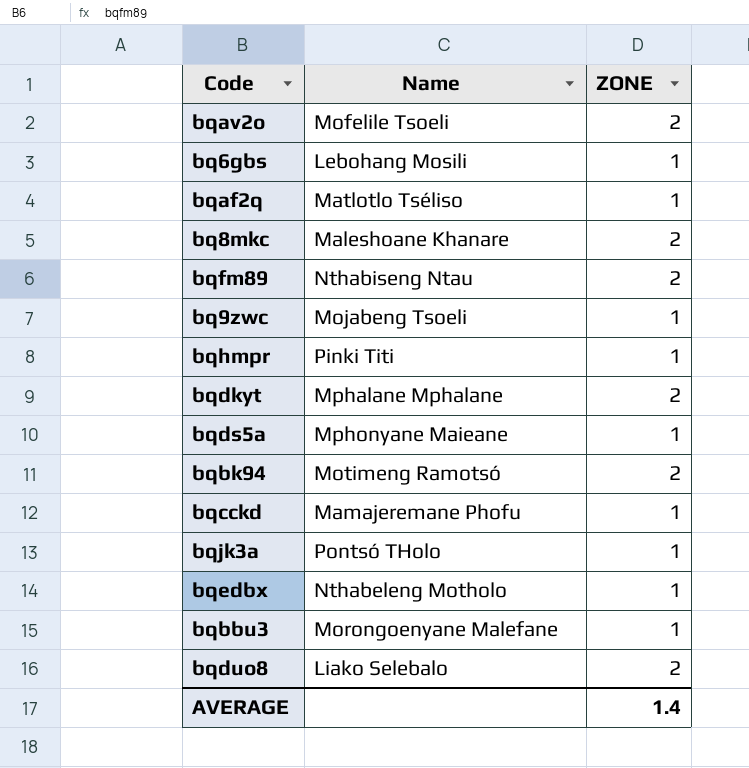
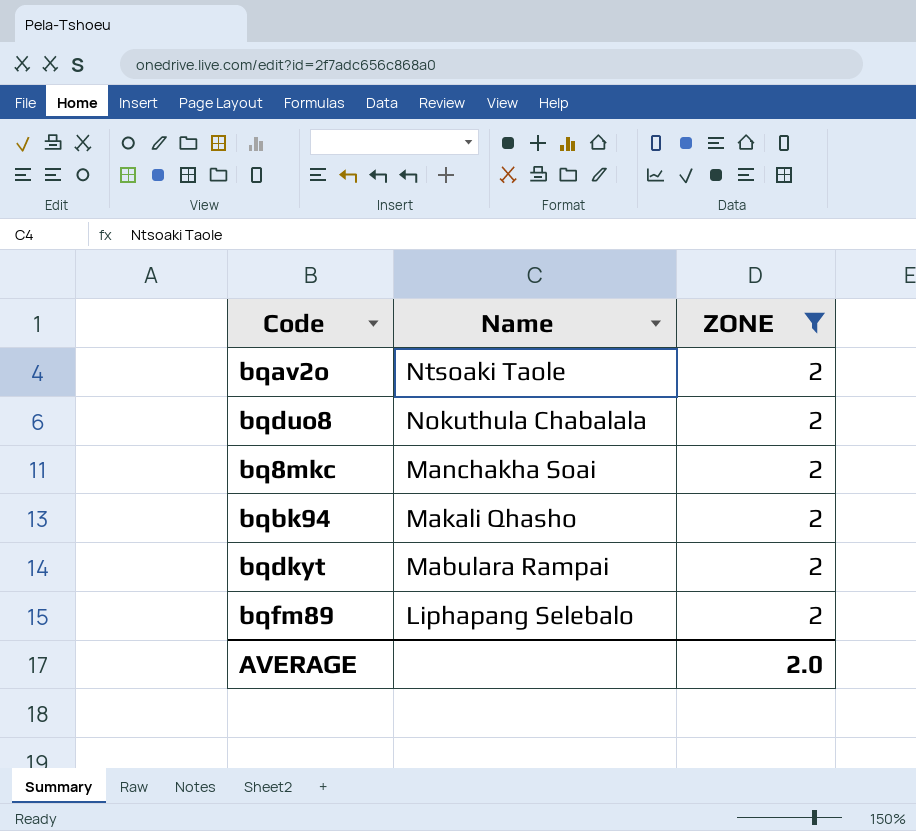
filter: none -> ZONE = 2
row order: none -> Name descending
bqav2o | Name: Mofelile Tsoeli -> Ntsoaki Taole
bqduo8 | Name: Liako Selebalo -> Nokuthula Chabalala
bq8mkc | Name: Maleshoane Khanare -> Manchakha Soai
bqbk94 | Name: Motimeng Ramotsó -> Makali Qhasho
bqdkyt | Name: Mphalane Mphalane -> Mabulara Rampai
bqfm89 | Name: Nthabiseng Ntau -> Liphapang Selebalo
AVERAGE | ZONE: 1.4 -> 2.0

